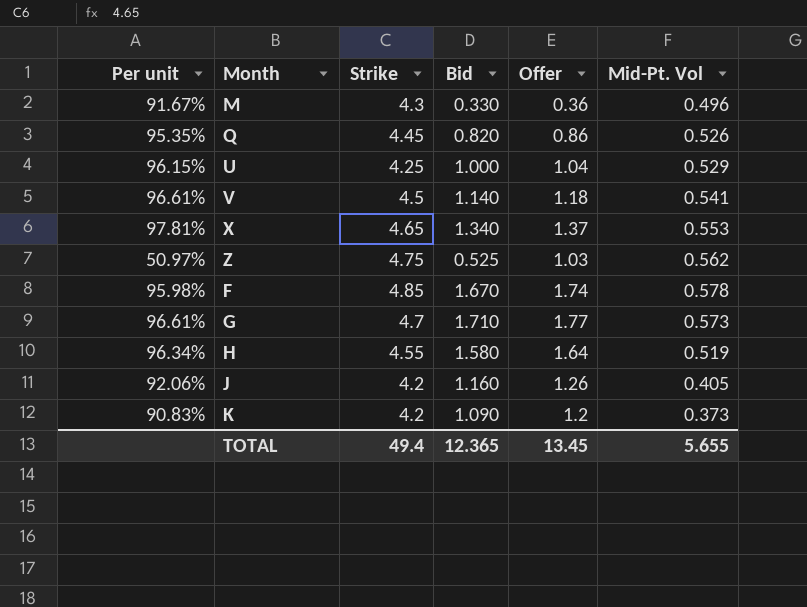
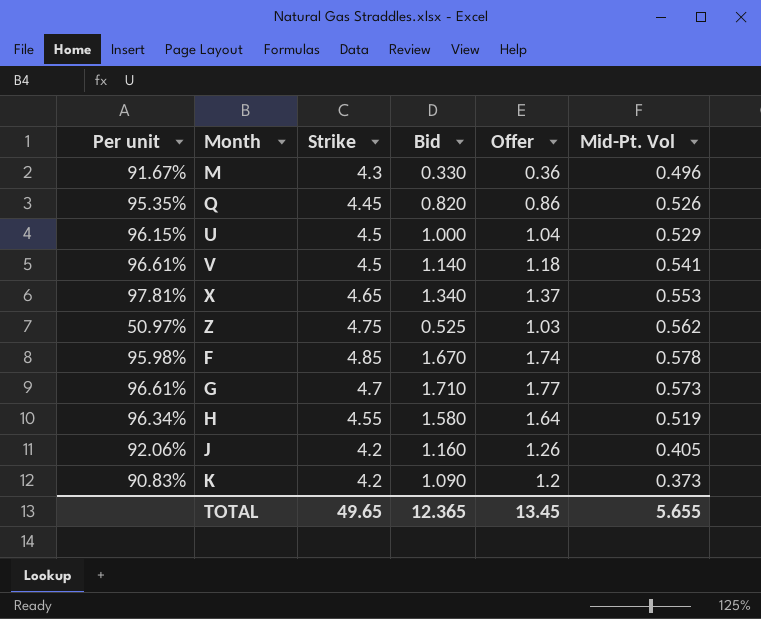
U | Strike: 4.25 -> 4.5
TOTAL | Strike: 49.4 -> 49.65

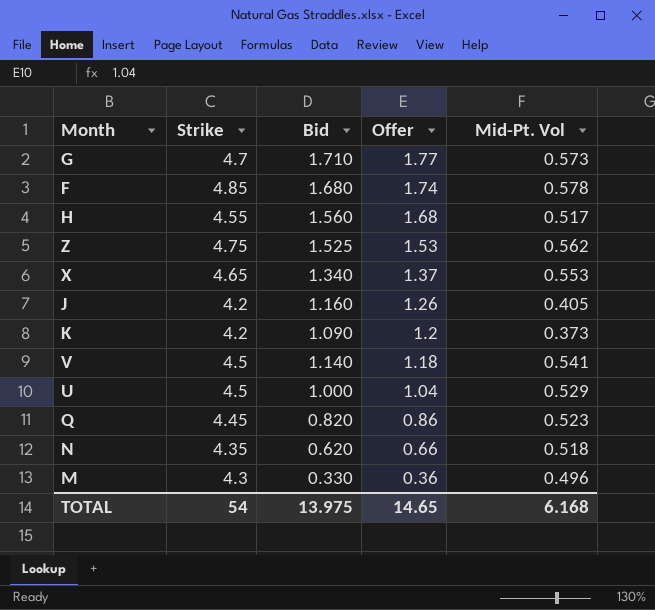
row order: none -> Offer descending
column Per unit | formula: [Bid] / [Offer] -> none
F | Bid: 1.670 -> 1.680
H | Bid: 1.580 -> 1.560
H | Offer: 1.64 -> 1.68
H | Mid-Pt. Vol: 0.519 -> 0.517
Z | Bid: 0.525 -> 1.525
Z | Offer: 1.03 -> 1.53
Q | Mid-Pt. Vol: 0.526 -> 0.523
row N: none -> 4.35 | 0.620 | 0.66 | 0.518
TOTAL | Strike: 49.65 -> 54
TOTAL | Bid: 12.365 -> 13.975
TOTAL | Offer: 13.45 -> 14.65
TOTAL | Mid-Pt. Vol: 5.655 -> 6.168

